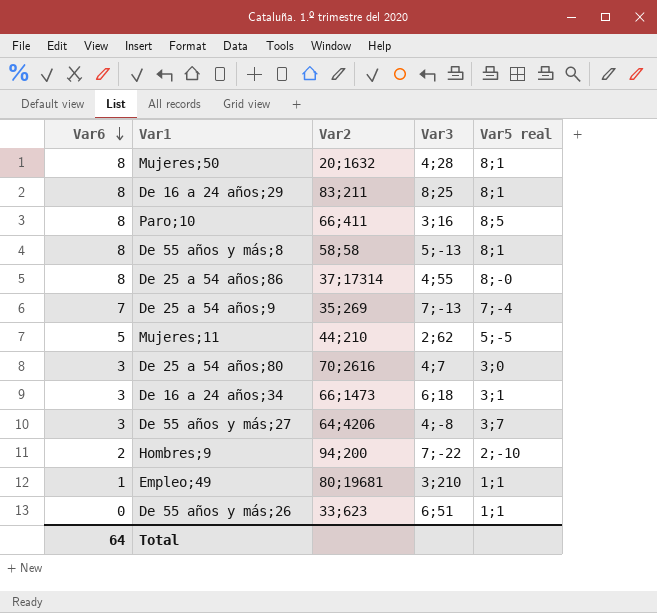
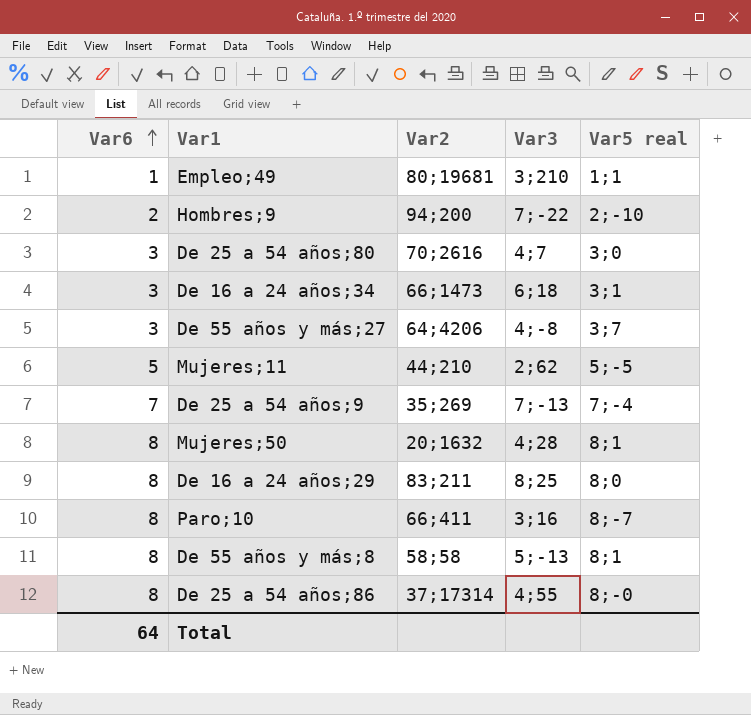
row order: Var6 descending -> Var6 ascending
row De 55 años y más;26: 0 | 33;623 | 6;51 | 1;1 -> none
De 16 a 24 años;29 | Var5 real: 8;1 -> 8;0
Paro;10 | Var5 real: 8;5 -> 8;-7

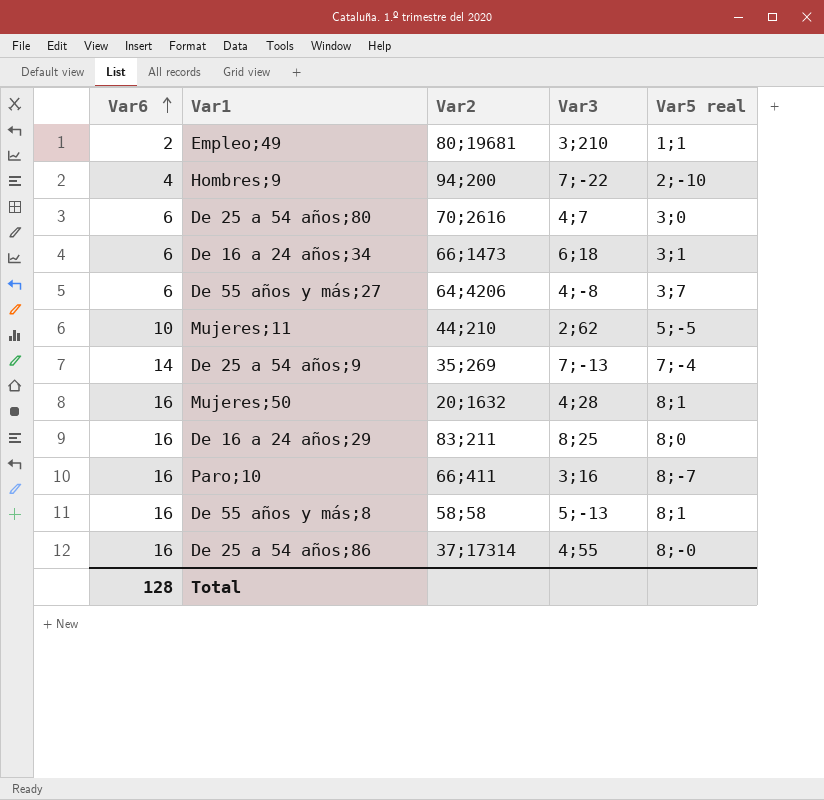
Empleo;49 | Var6: 1 -> 2
Hombres;9 | Var6: 2 -> 4
De 25 a 54 años;80 | Var6: 3 -> 6
De 16 a 24 años;34 | Var6: 3 -> 6
De 55 años y más;27 | Var6: 3 -> 6
Mujeres;11 | Var6: 5 -> 10
De 25 a 54 años;9 | Var6: 7 -> 14
Mujeres;50 | Var6: 8 -> 16
De 16 a 24 años;29 | Var6: 8 -> 16
Paro;10 | Var6: 8 -> 16
De 55 años y más;8 | Var6: 8 -> 16
De 25 a 54 años;86 | Var6: 8 -> 16
Total | Var6: 64 -> 128

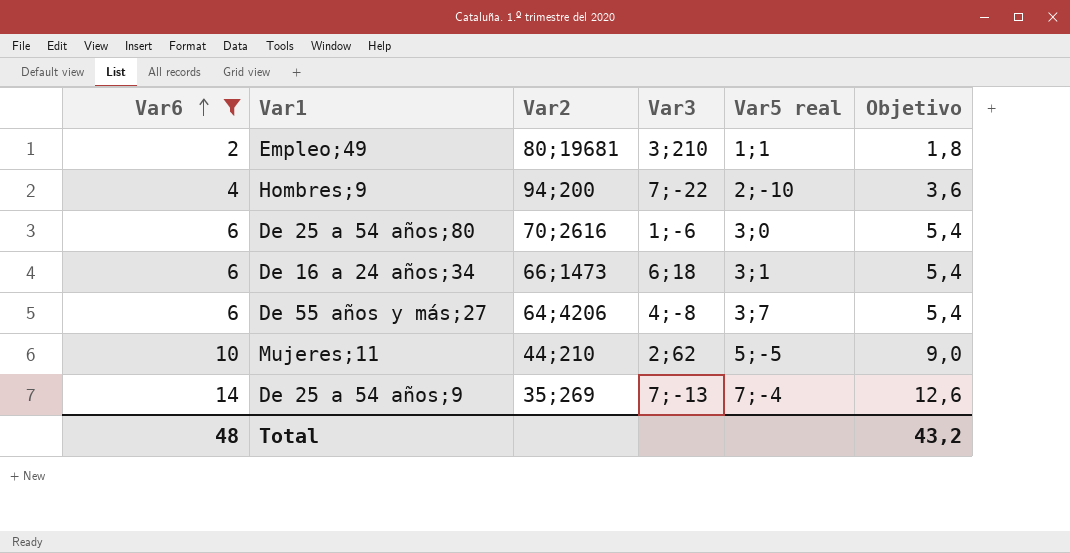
filter: none -> Var6 != 16
column Objetivo | formula: none -> [Var6] * 0,9
De 25 a 54 años;80 | Var3: 4;7 -> 1;-6
Total | Var6: 128 -> 48

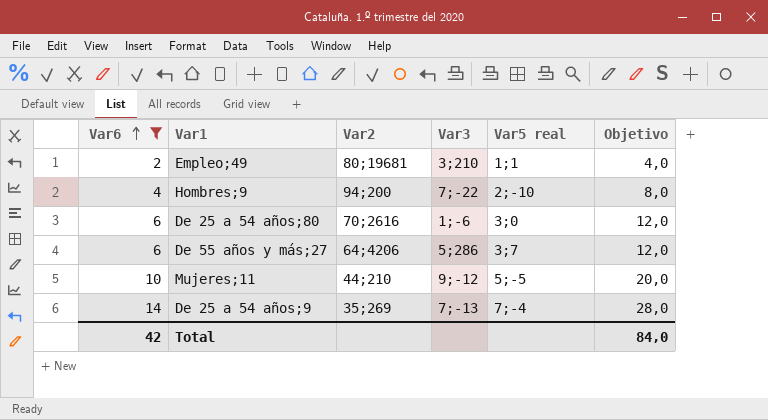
column Objetivo | formula: [Var6] * 0,9 -> [Var6] * 2
row De 16 a 24 años;34: 6 | 66;1473 | 6;18 | 3;1 | 5,4 -> none
De 55 años y más;27 | Var3: 4;-8 -> 5;286
Mujeres;11 | Var3: 2;62 -> 9;-12
Total | Var6: 48 -> 42
Total | Objetivo: 43,2 -> 84,0

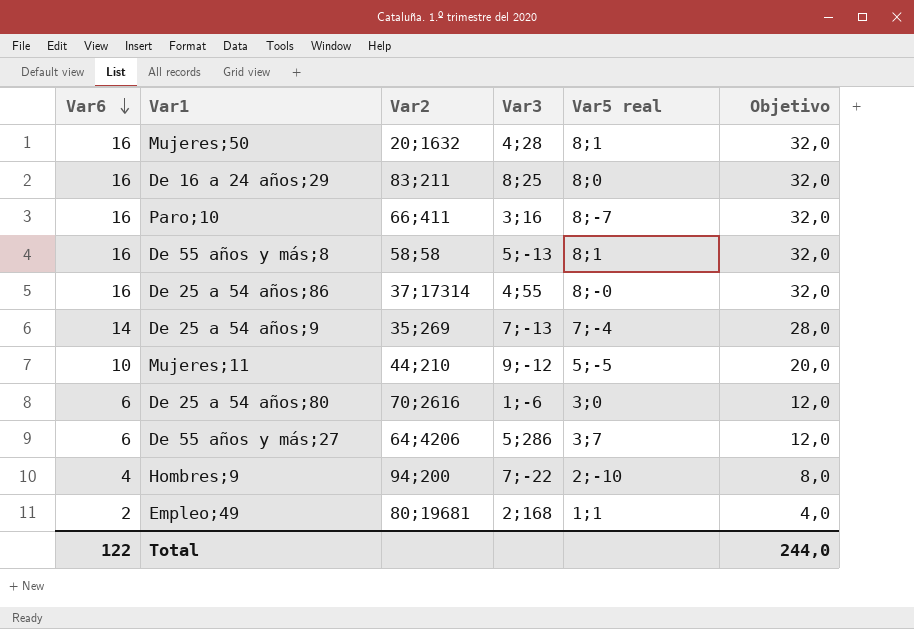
filter: Var6 != 16 -> none
row order: Var6 ascending -> Var6 descending
Empleo;49 | Var3: 3;210 -> 2;168
Total | Var6: 42 -> 122
Total | Objetivo: 84,0 -> 244,0

